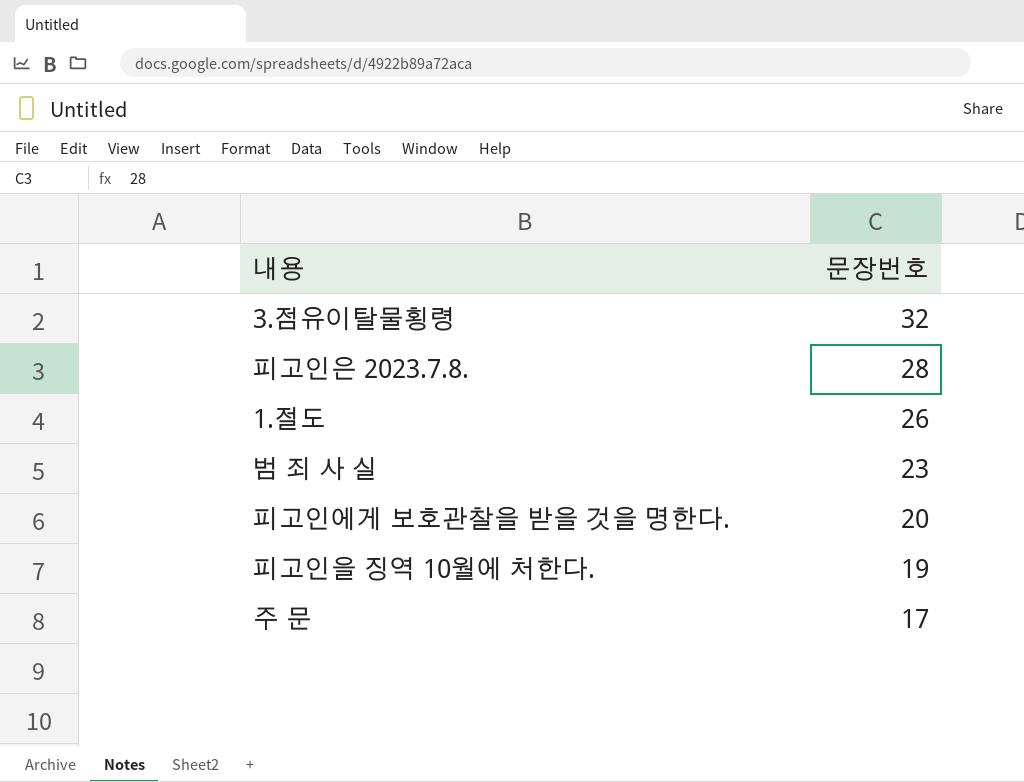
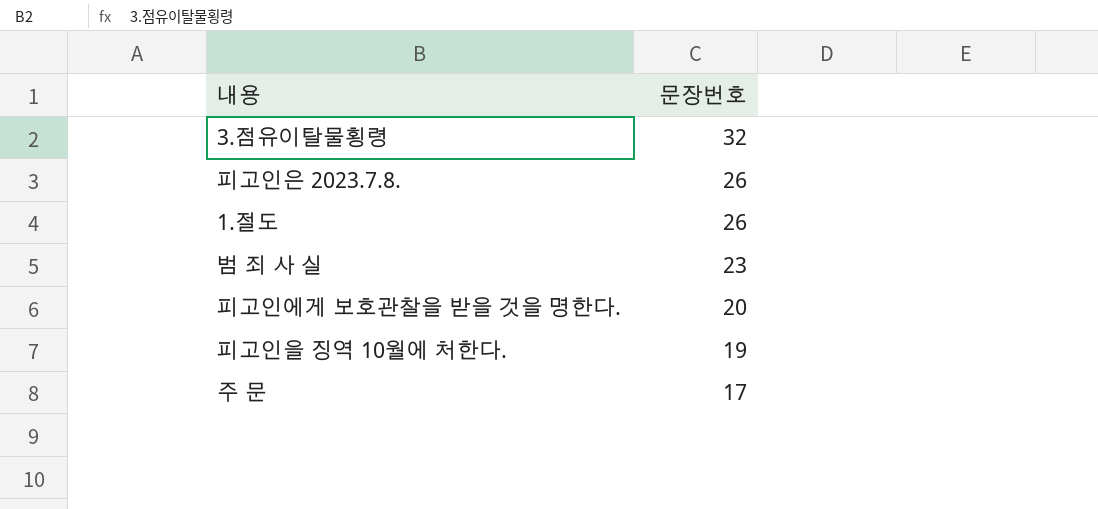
피고인은 2023.7.8. | 문장번호: 28 -> 26

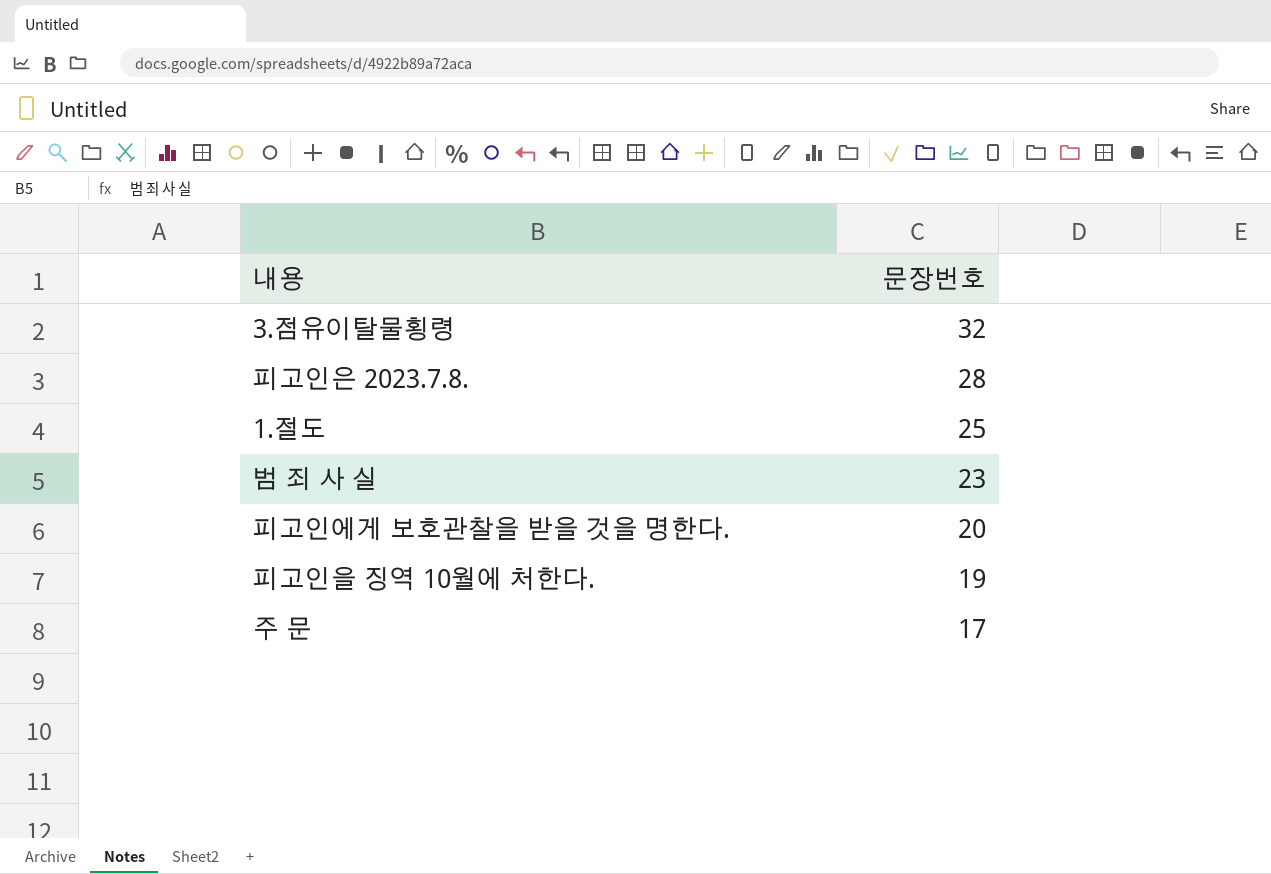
피고인은 2023.7.8. | 문장번호: 26 -> 28
1.절도 | 문장번호: 26 -> 25

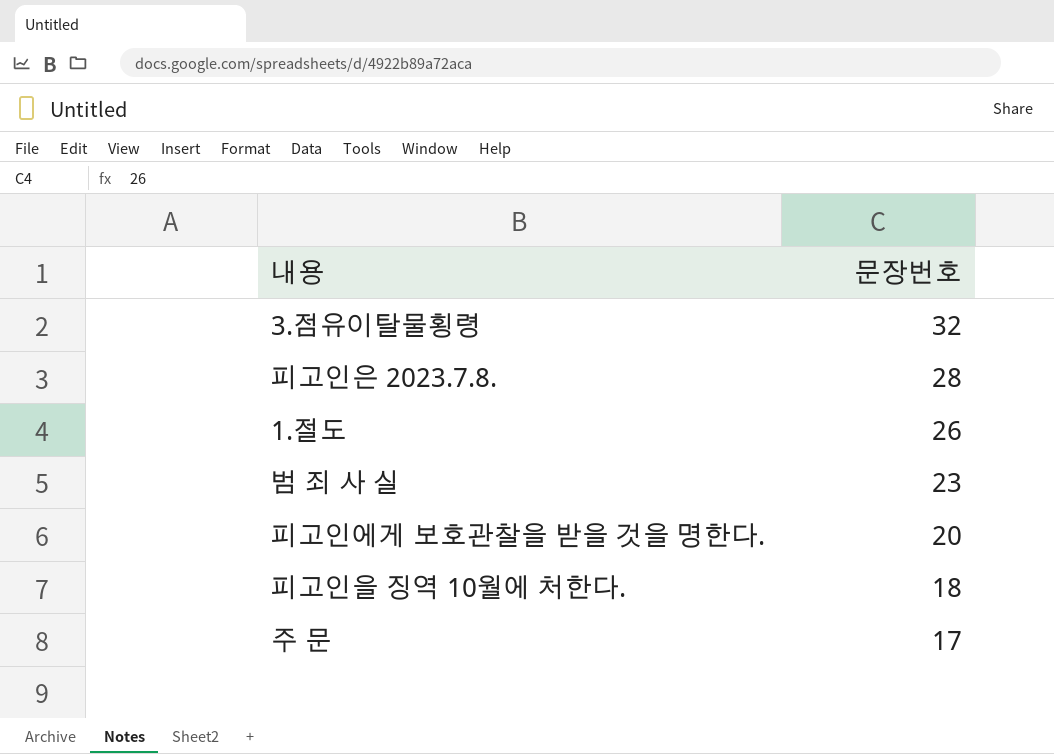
1.절도 | 문장번호: 25 -> 26
피고인을 징역 10월에 처한다. | 문장번호: 19 -> 18

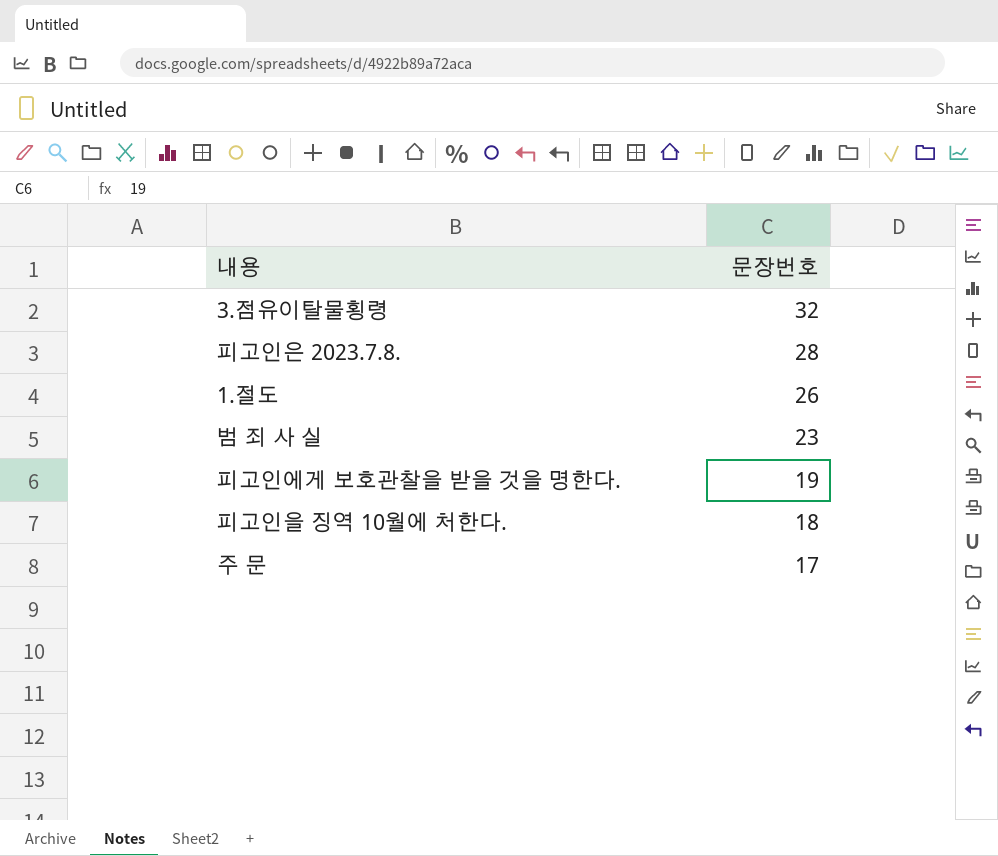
피고인에게 보호관찰을 받을 것을 명한다. | 문장번호: 20 -> 19

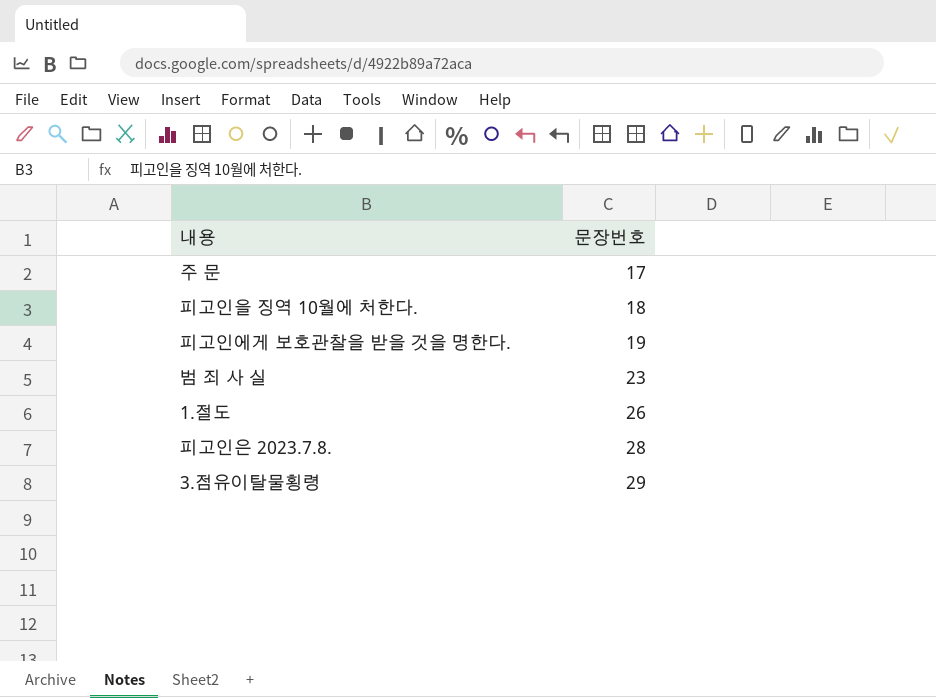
row order: 문장번호 descending -> 문장번호 ascending
3.점유이탈물횡령 | 문장번호: 32 -> 29

